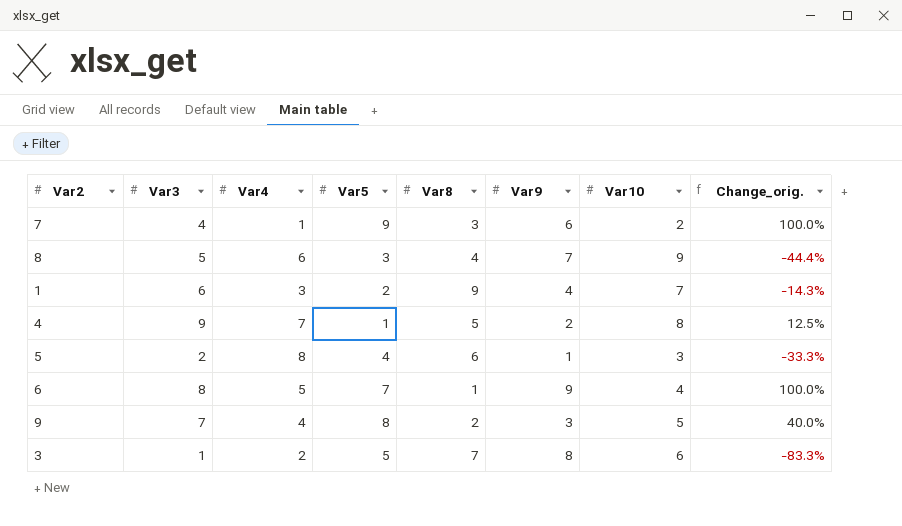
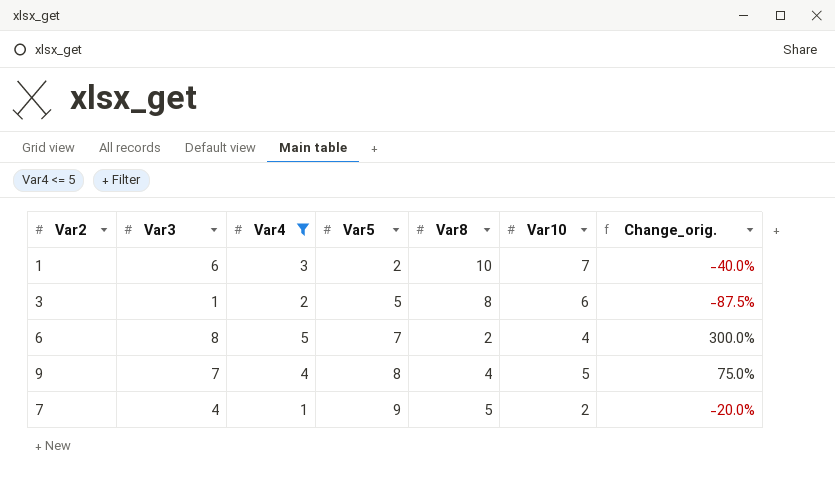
filter: none -> Var4 <= 5
row order: none -> Var5 ascending
column Var9 | position: 6 -> none
column Change_orig. | formula: ([Var3] - [Var10]) / [Var10] -> ([Var3] - [Var8]) / [Var8]
1 | Var8: 9 -> 10
3 | Var8: 7 -> 8
6 | Var8: 1 -> 2
9 | Var8: 2 -> 4
7 | Var8: 3 -> 5

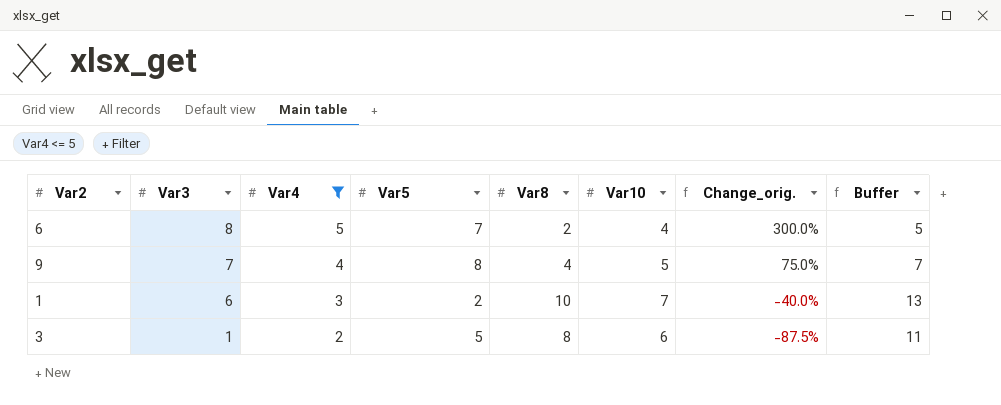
row order: Var5 ascending -> Var3 descending
column Buffer | formula: none -> [Var8] + 3
row 7: 4 | 1 | 9 | 5 | 2 | -20.0% -> none

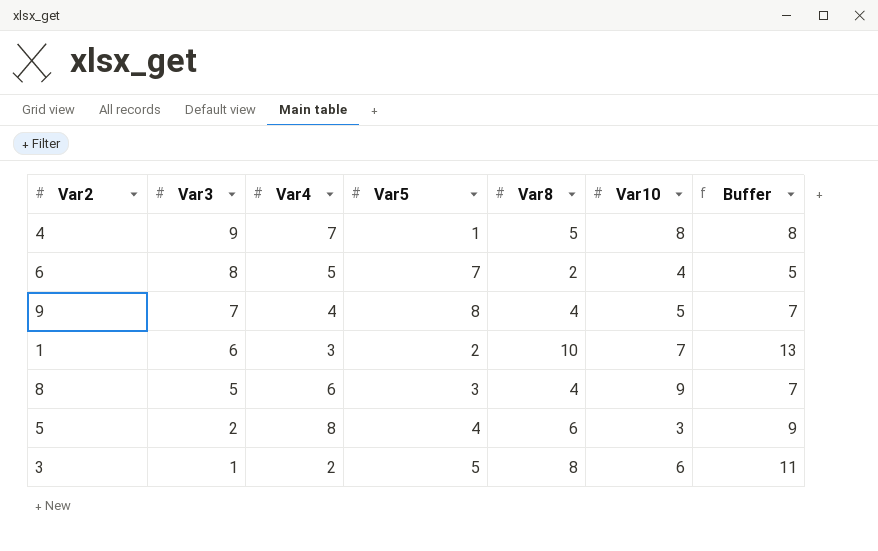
filter: Var4 <= 5 -> none
column Change_orig. | formula: ([Var3] - [Var8]) / [Var8] -> none

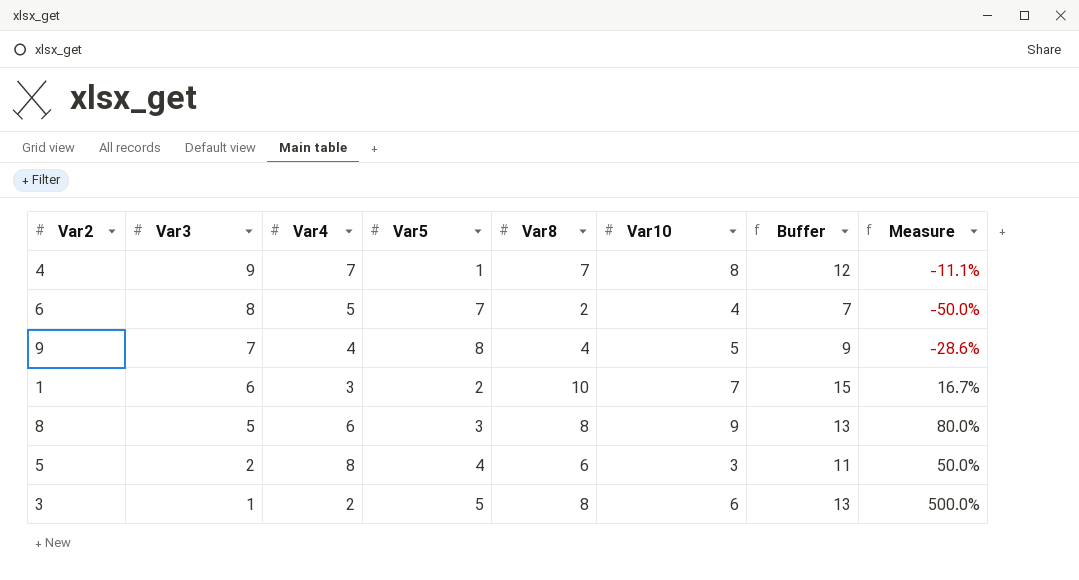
column Buffer | formula: [Var8] + 3 -> [Var8] + 5
column Measure | formula: none -> ([Var10] - [Var3]) / [Var3]
4 | Var8: 5 -> 7
8 | Var8: 4 -> 8

